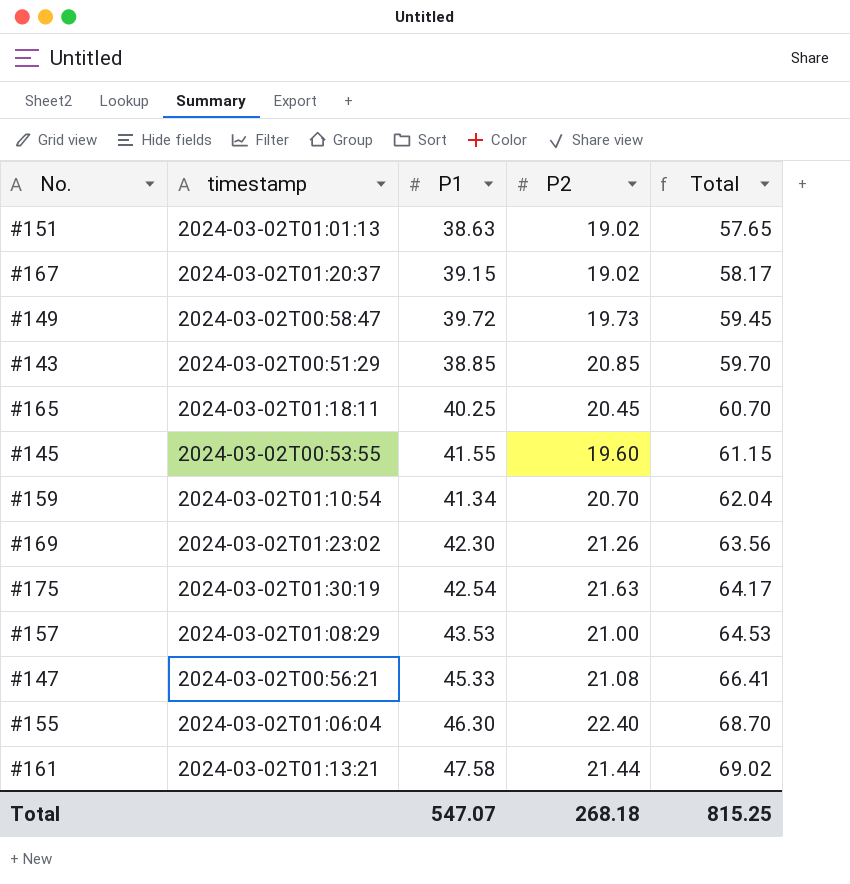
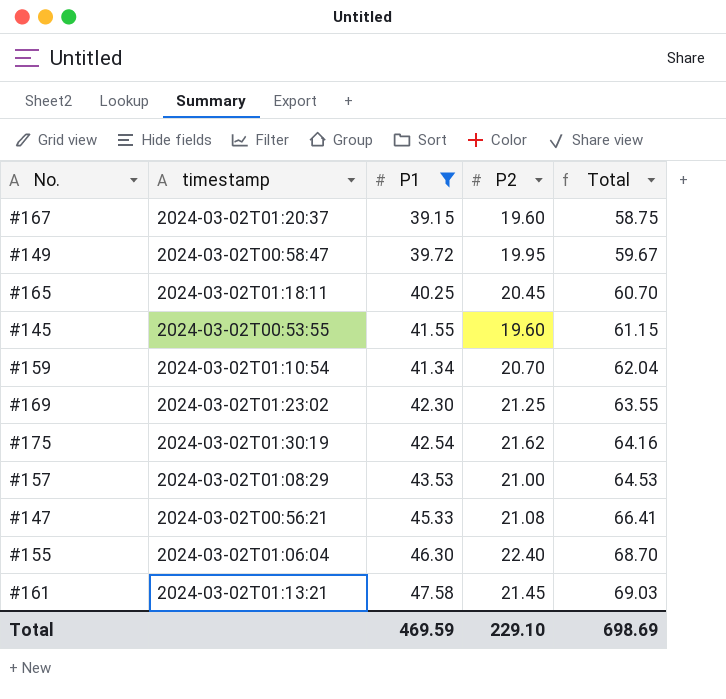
filter: none -> P1 >= 39.15
#167 | P2: 19.02 -> 19.60
#167 | Total: 58.17 -> 58.75
#149 | P2: 19.73 -> 19.95
#149 | Total: 59.45 -> 59.67
#169 | P2: 21.26 -> 21.25
#169 | Total: 63.56 -> 63.55
#175 | P2: 21.63 -> 21.62
#175 | Total: 64.17 -> 64.16
#161 | P2: 21.44 -> 21.45
#161 | Total: 69.02 -> 69.03
Total | P1: 547.07 -> 469.59
Total | P2: 268.18 -> 229.10
Total | Total: 815.25 -> 698.69

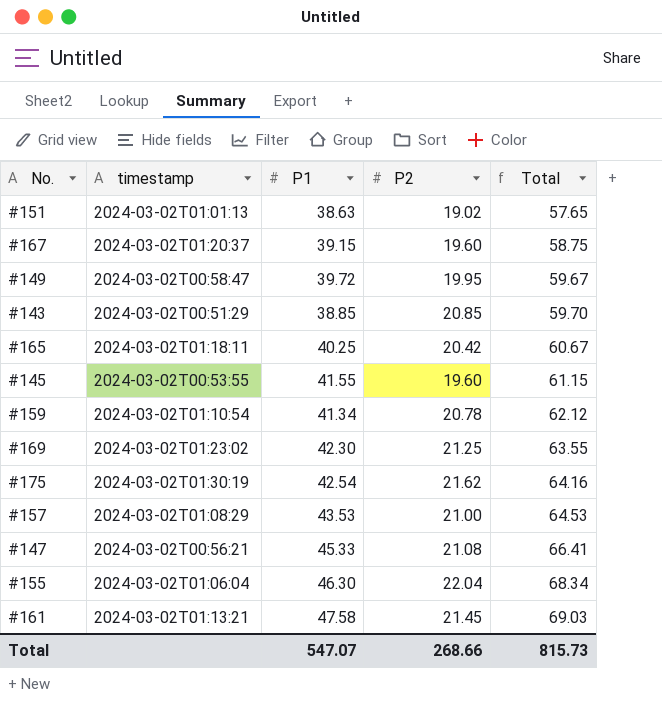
filter: P1 >= 39.15 -> none
#165 | P2: 20.45 -> 20.42
#165 | Total: 60.70 -> 60.67
#159 | P2: 20.70 -> 20.78
#159 | Total: 62.04 -> 62.12
#155 | P2: 22.40 -> 22.04
#155 | Total: 68.70 -> 68.34
Total | P1: 469.59 -> 547.07
Total | P2: 229.10 -> 268.66
Total | Total: 698.69 -> 815.73

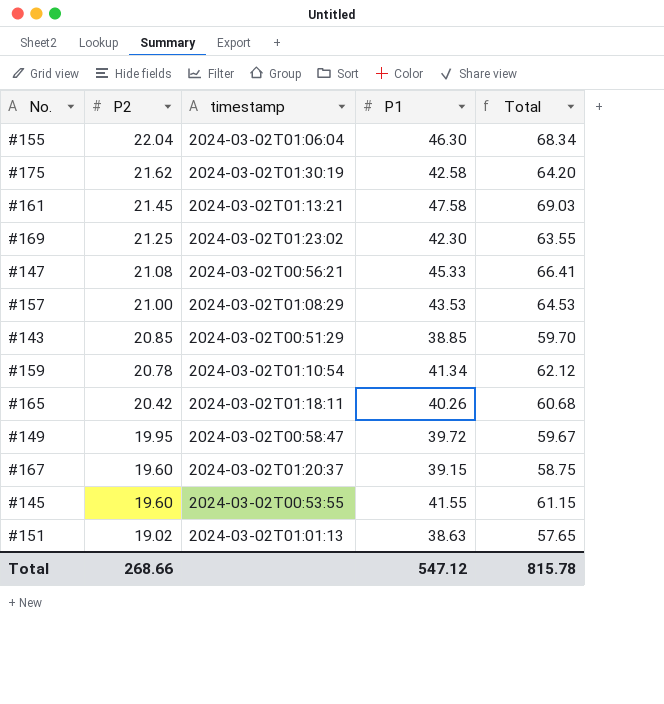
row order: Total ascending -> P2 descending
column P2 | position: 4 -> 2
#175 | P1: 42.54 -> 42.58
#175 | Total: 64.16 -> 64.20
#165 | P1: 40.25 -> 40.26
#165 | Total: 60.67 -> 60.68
Total | P1: 547.07 -> 547.12
Total | Total: 815.73 -> 815.78

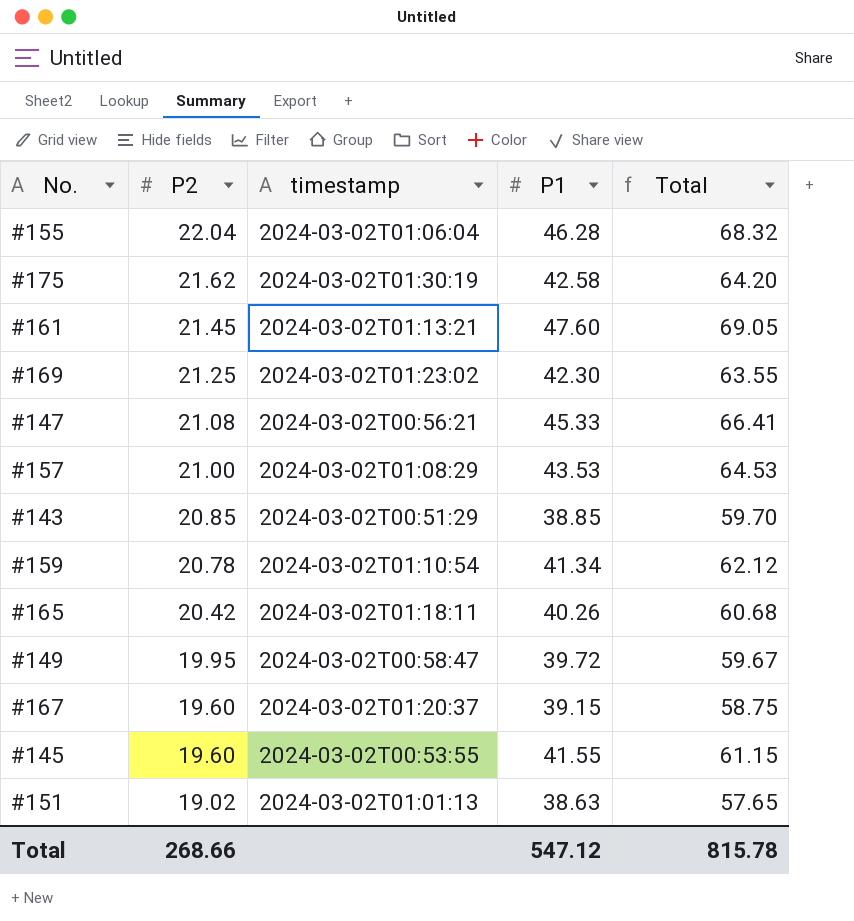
#155 | P1: 46.30 -> 46.28
#155 | Total: 68.34 -> 68.32
#161 | P1: 47.58 -> 47.60
#161 | Total: 69.03 -> 69.05

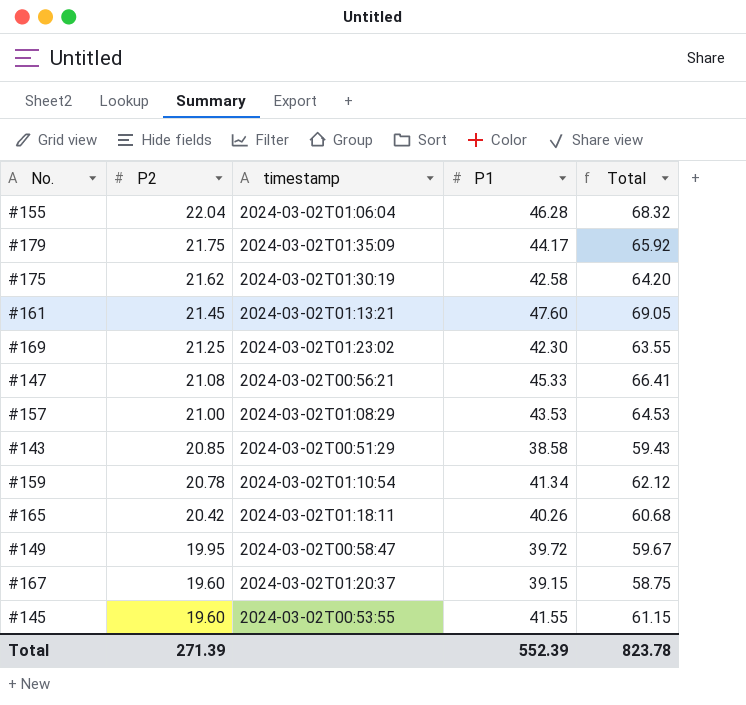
row #151: 19.02 | 2024-03-02T01:01:13 | 38.63 | 57.65 -> none
row #179: none -> 21.75 | 2024-03-02T01:35:09 | 44.17 | 65.92
#143 | P1: 38.85 -> 38.58
#143 | Total: 59.70 -> 59.43
Total | P2: 268.66 -> 271.39
Total | P1: 547.12 -> 552.39
Total | Total: 815.78 -> 823.78

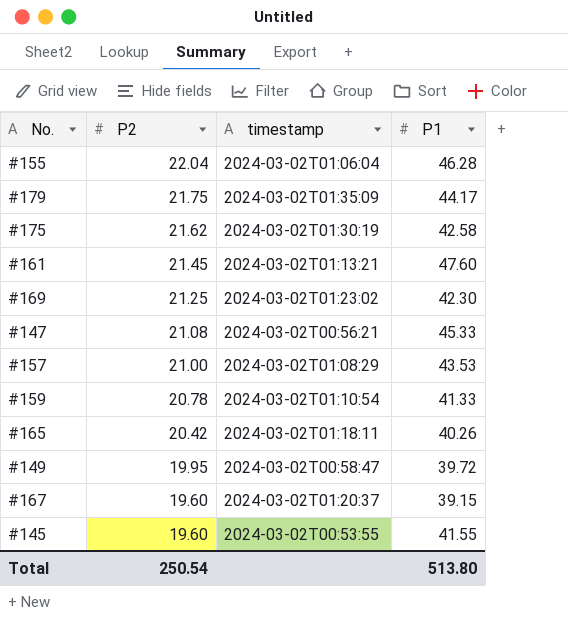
column Total | formula: [P2] + [P1] -> none
row #143: 20.85 | 2024-03-02T00:51:29 | 38.58 | 59.43 -> none
#159 | P1: 41.34 -> 41.33
Total | P2: 271.39 -> 250.54
Total | P1: 552.39 -> 513.80

